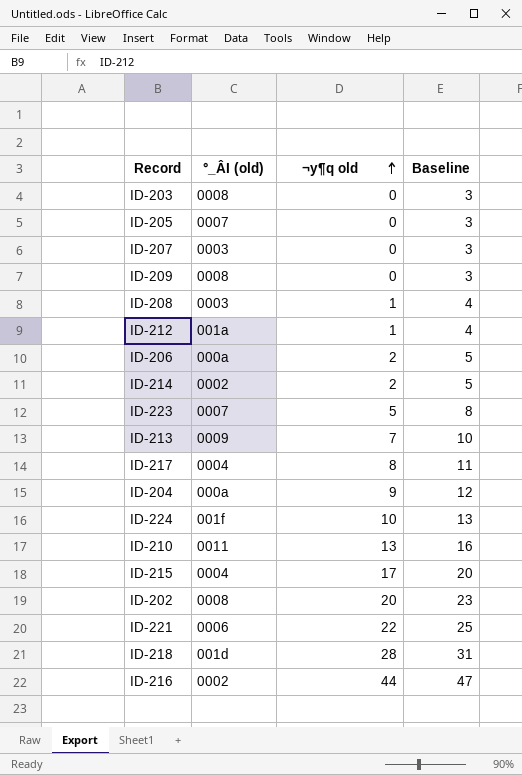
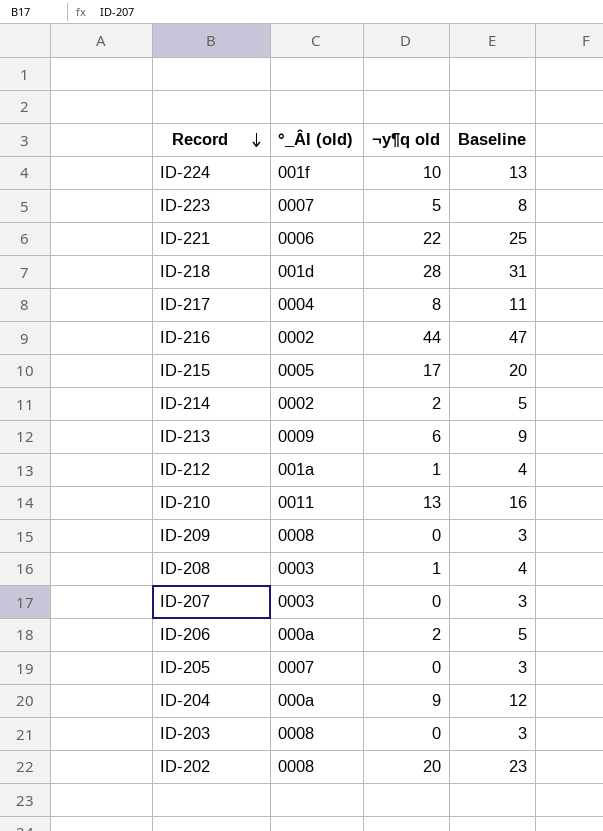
row order: ¬y¶q old ascending -> Record descending
ID-215 | °_ÂI (old): 0004 -> 0005
ID-213 | ¬y¶q old: 7 -> 6
ID-213 | Baseline: 10 -> 9

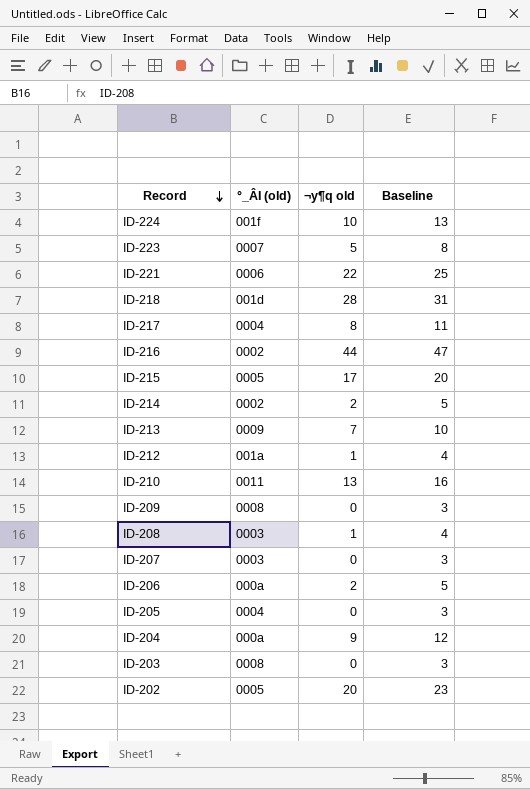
ID-213 | ¬y¶q old: 6 -> 7
ID-213 | Baseline: 9 -> 10
ID-205 | °_ÂI (old): 0007 -> 0004
ID-202 | °_ÂI (old): 0008 -> 0005

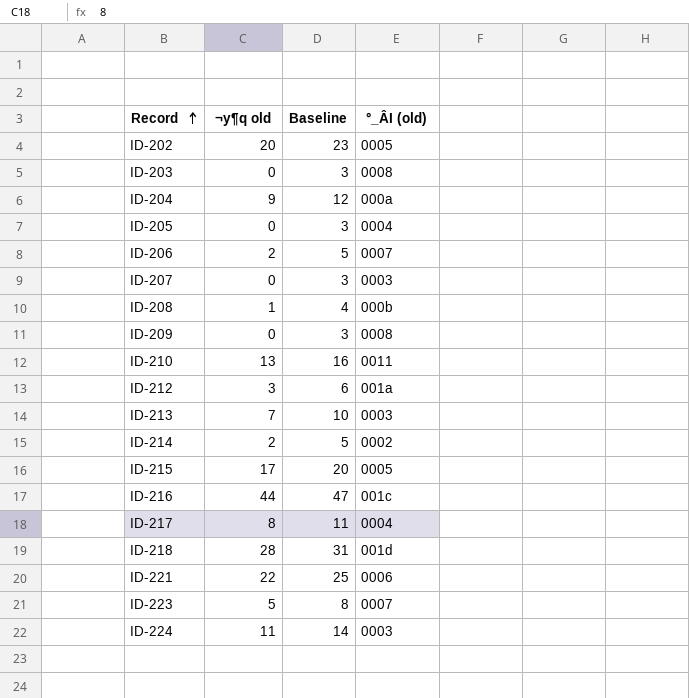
row order: Record descending -> Record ascending
column °_ÂI (old) | position: 2 -> 4
ID-206 | °_ÂI (old): 000a -> 0007
ID-208 | °_ÂI (old): 0003 -> 000b
ID-212 | ¬y¶q old: 1 -> 3
ID-212 | Baseline: 4 -> 6
ID-213 | °_ÂI (old): 0009 -> 0003
ID-216 | °_ÂI (old): 0002 -> 001c
ID-224 | ¬y¶q old: 10 -> 11
ID-224 | Baseline: 13 -> 14
ID-224 | °_ÂI (old): 001f -> 0003

